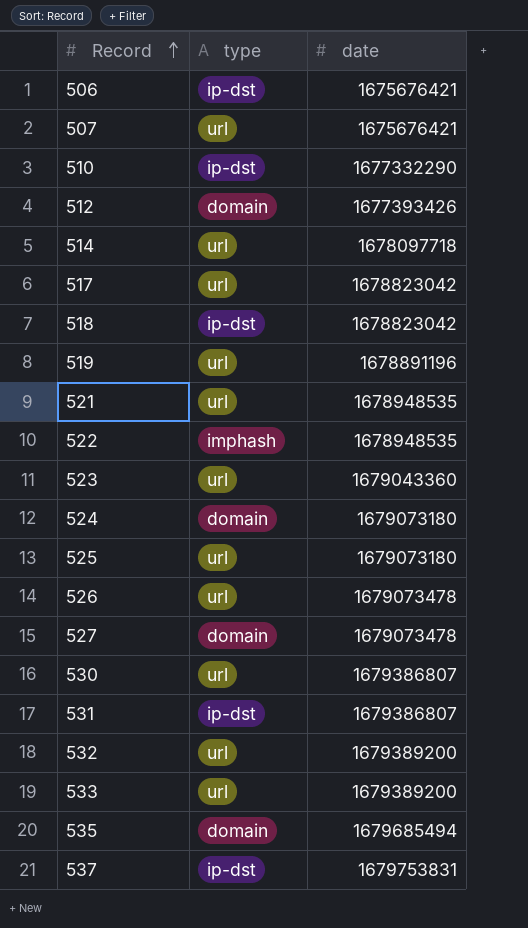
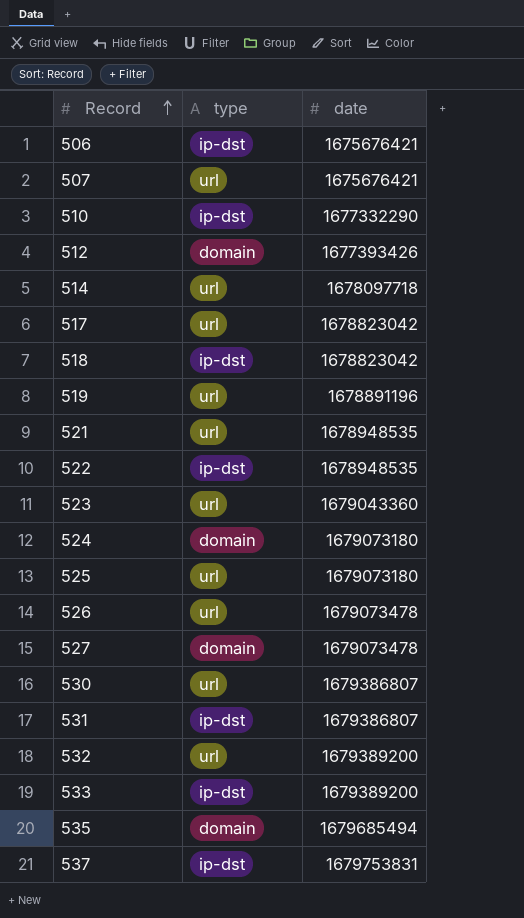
522 | type: imphash -> ip-dst
533 | type: url -> ip-dst

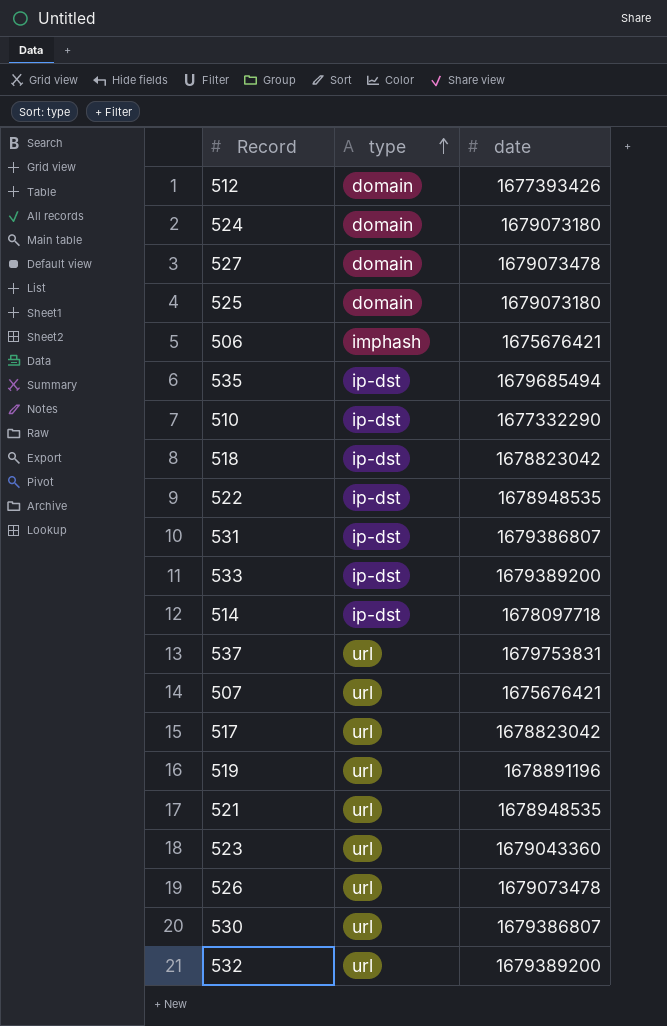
row order: Record ascending -> type ascending
525 | type: url -> domain
506 | type: ip-dst -> imphash
535 | type: domain -> ip-dst
514 | type: url -> ip-dst
537 | type: ip-dst -> url

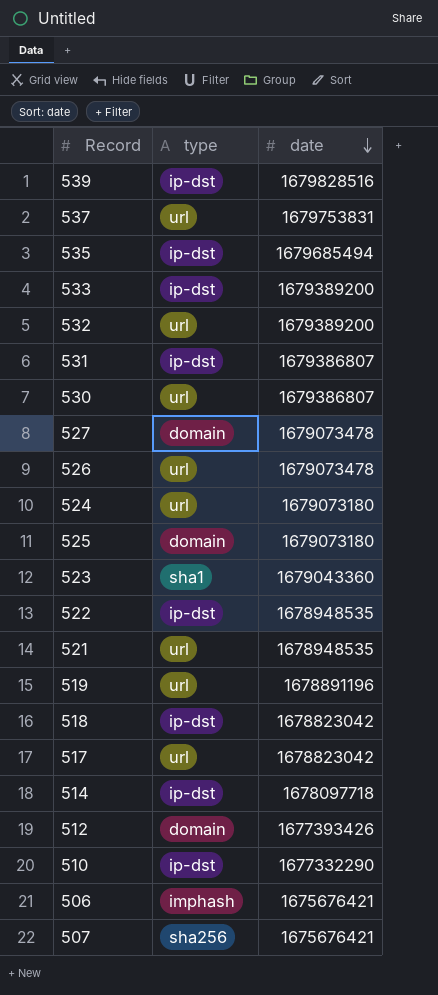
row order: type ascending -> date descending
row 539: none -> ip-dst | 1679828516
524 | type: domain -> url
523 | type: url -> sha1
507 | type: url -> sha256

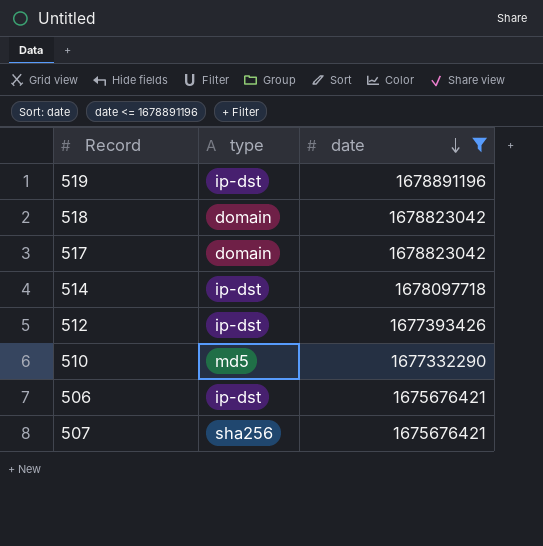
filter: none -> date <= 1678891196
519 | type: url -> ip-dst
518 | type: ip-dst -> domain
517 | type: url -> domain
512 | type: domain -> ip-dst
510 | type: ip-dst -> md5
506 | type: imphash -> ip-dst

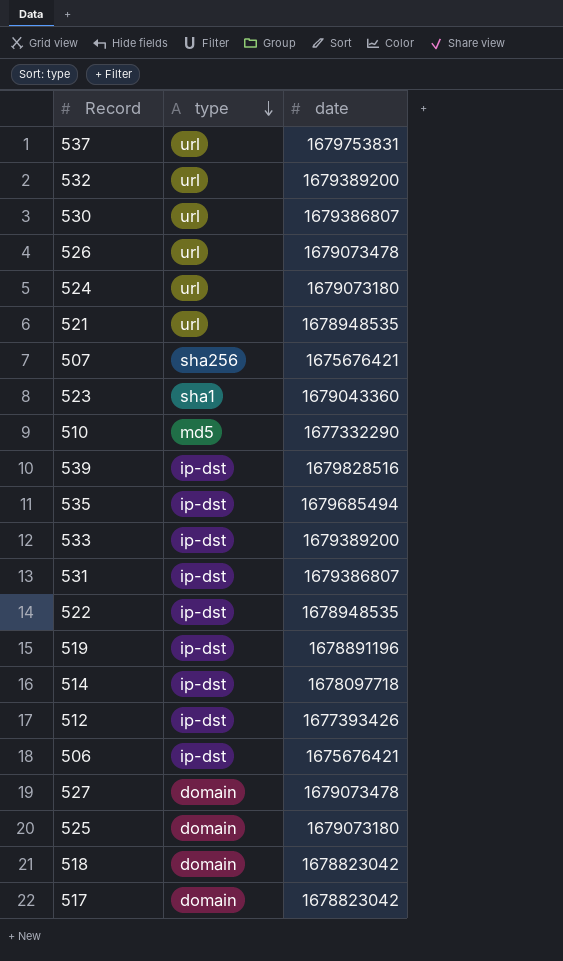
filter: date <= 1678891196 -> none
row order: date descending -> type descending

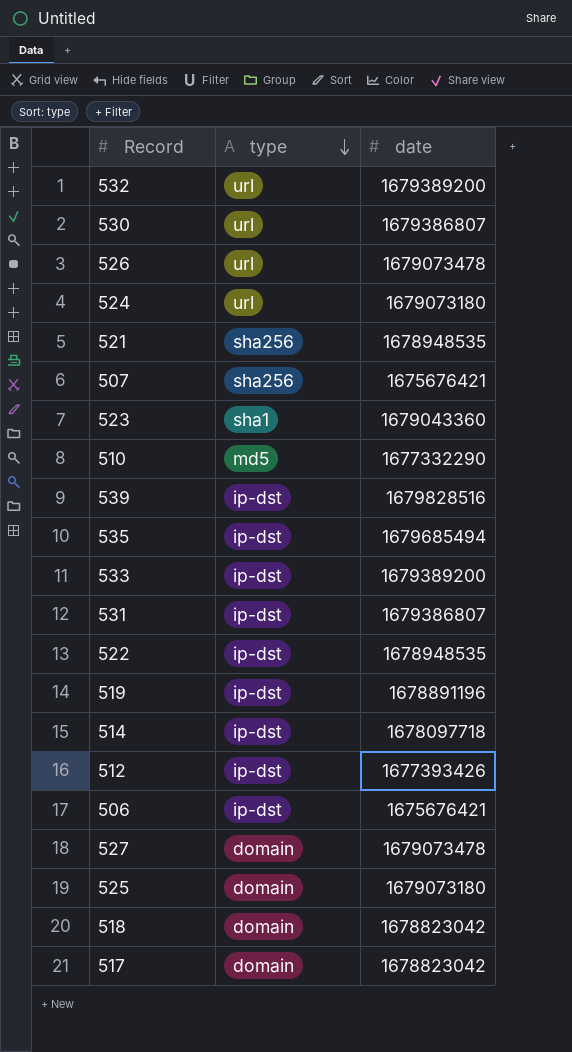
row 537: url | 1679753831 -> none
521 | type: url -> sha256

